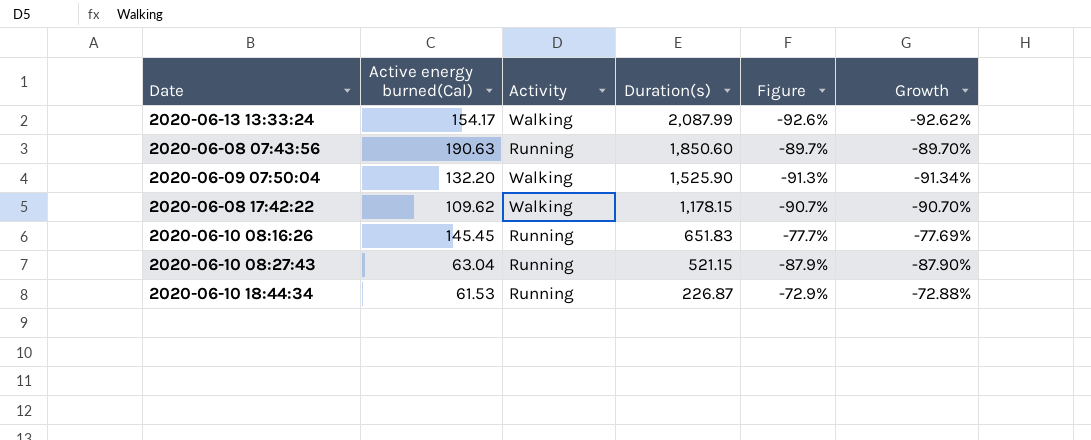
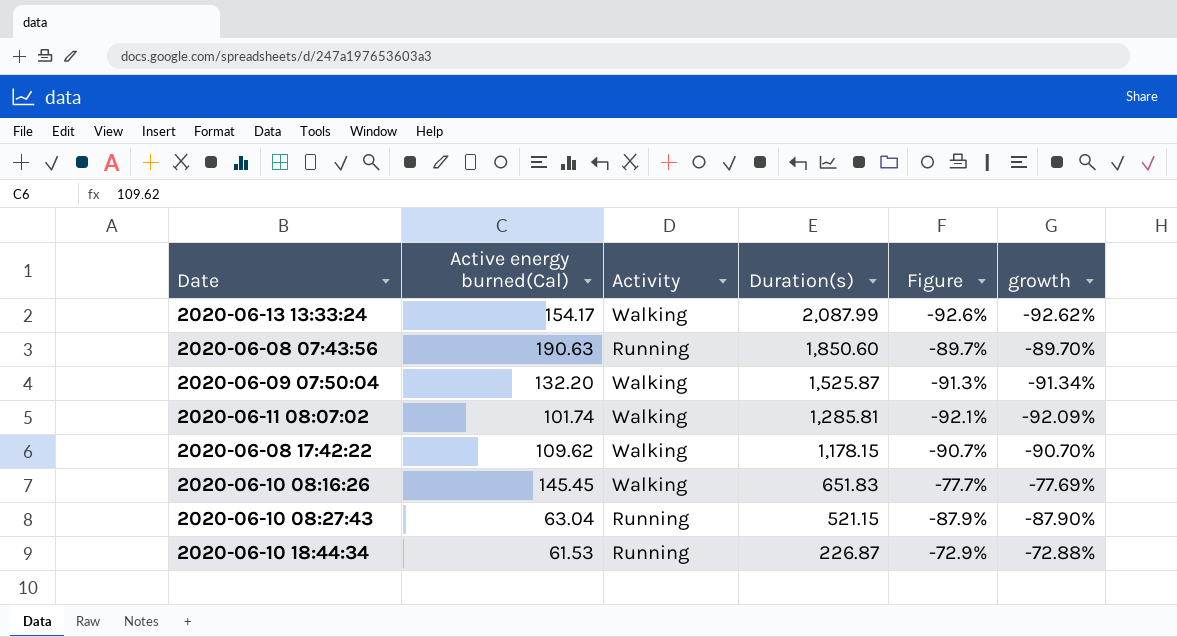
column name: Growth -> growth
2020-06-09 07:50:04 | Duration(s): 1,525.90 -> 1,525.87
row 2020-06-11 08:07:02: none -> 101.74 | Walking | 1,285.81 | -92.1% | -92.09%
2020-06-10 08:16:26 | Activity: Running -> Walking

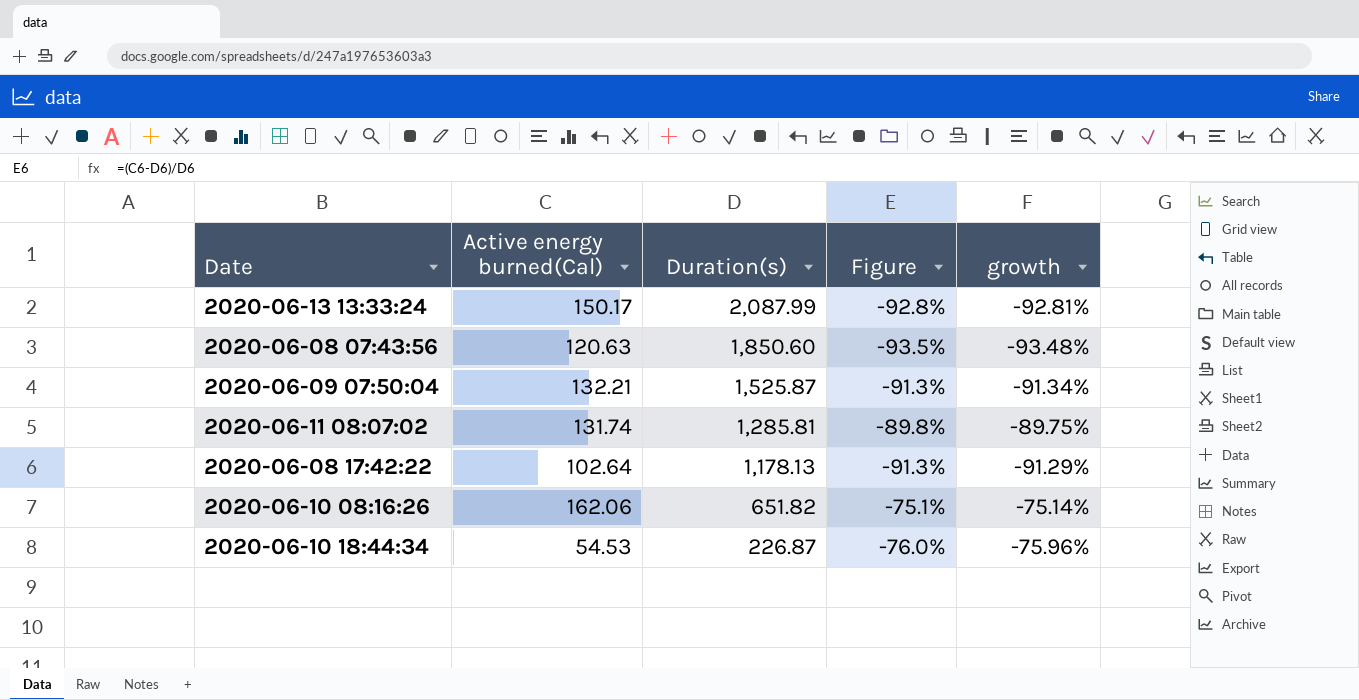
column Activity | position: 3 -> none
row 2020-06-10 08:27:43: 63.04 | Running | 521.15 | -87.9% | -87.90% -> none
2020-06-13 13:33:24 | Active energy burned(Cal): 154.17 -> 150.17
2020-06-13 13:33:24 | Figure: -92.6% -> -92.8%
2020-06-13 13:33:24 | growth: -92.62% -> -92.81%
2020-06-08 07:43:56 | Active energy burned(Cal): 190.63 -> 120.63
2020-06-08 07:43:56 | Figure: -89.7% -> -93.5%
2020-06-08 07:43:56 | growth: -89.70% -> -93.48%
2020-06-09 07:50:04 | Active energy burned(Cal): 132.20 -> 132.21
2020-06-11 08:07:02 | Active energy burned(Cal): 101.74 -> 131.74
2020-06-11 08:07:02 | Figure: -92.1% -> -89.8%
2020-06-11 08:07:02 | growth: -92.09% -> -89.75%
2020-06-08 17:42:22 | Active energy burned(Cal): 109.62 -> 102.64
2020-06-08 17:42:22 | Duration(s): 1,178.15 -> 1,178.13
2020-06-08 17:42:22 | Figure: -90.7% -> -91.3%
2020-06-08 17:42:22 | growth: -90.70% -> -91.29%
2020-06-10 08:16:26 | Active energy burned(Cal): 145.45 -> 162.06
2020-06-10 08:16:26 | Duration(s): 651.83 -> 651.82
2020-06-10 08:16:26 | Figure: -77.7% -> -75.1%
2020-06-10 08:16:26 | growth: -77.69% -> -75.14%
2020-06-10 18:44:34 | Active energy burned(Cal): 61.53 -> 54.53
2020-06-10 18:44:34 | Figure: -72.9% -> -76.0%
2020-06-10 18:44:34 | growth: -72.88% -> -75.96%

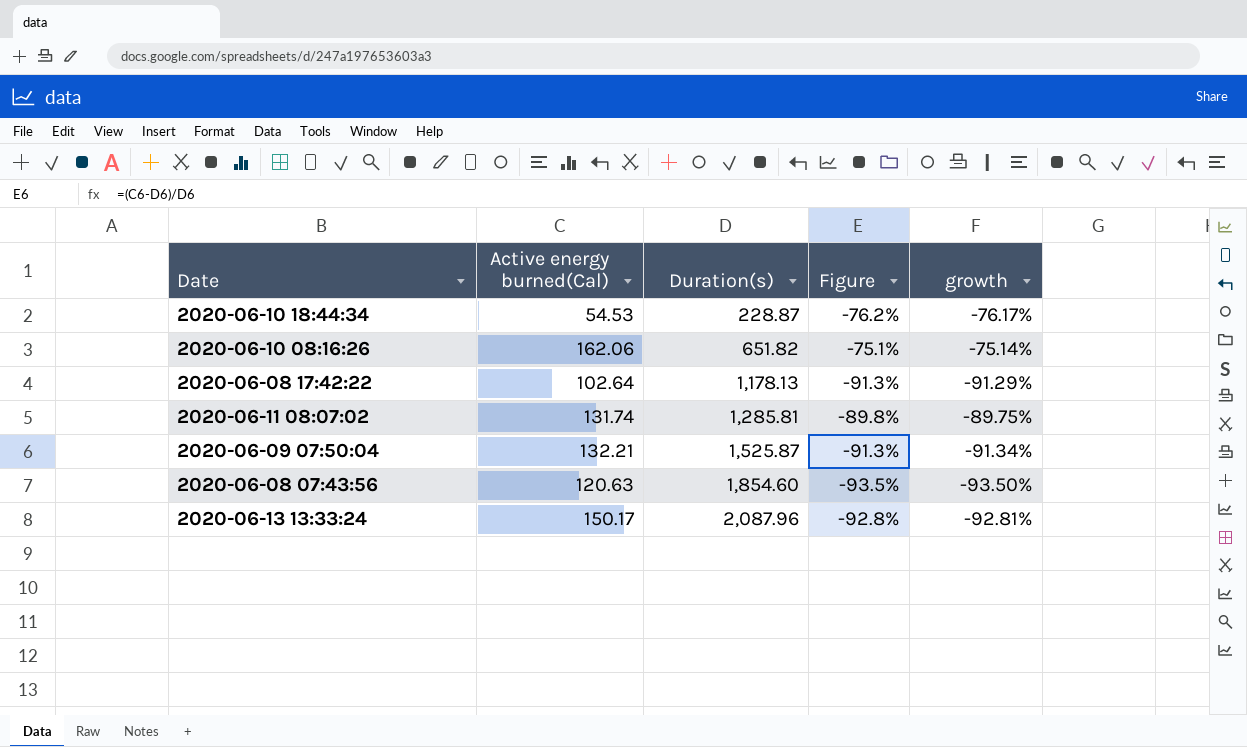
row order: Duration(s) descending -> Duration(s) ascending
2020-06-10 18:44:34 | Duration(s): 226.87 -> 228.87
2020-06-10 18:44:34 | Figure: -76.0% -> -76.2%
2020-06-10 18:44:34 | growth: -75.96% -> -76.17%
2020-06-08 07:43:56 | Duration(s): 1,850.60 -> 1,854.60
2020-06-08 07:43:56 | growth: -93.48% -> -93.50%
2020-06-13 13:33:24 | Duration(s): 2,087.99 -> 2,087.96

